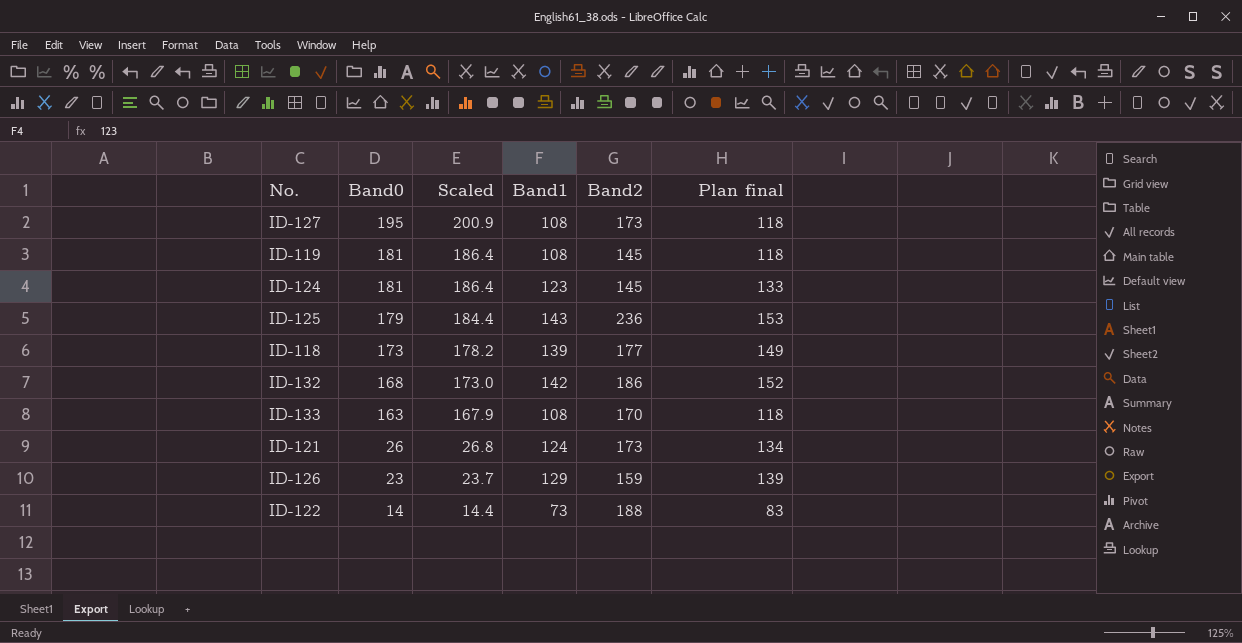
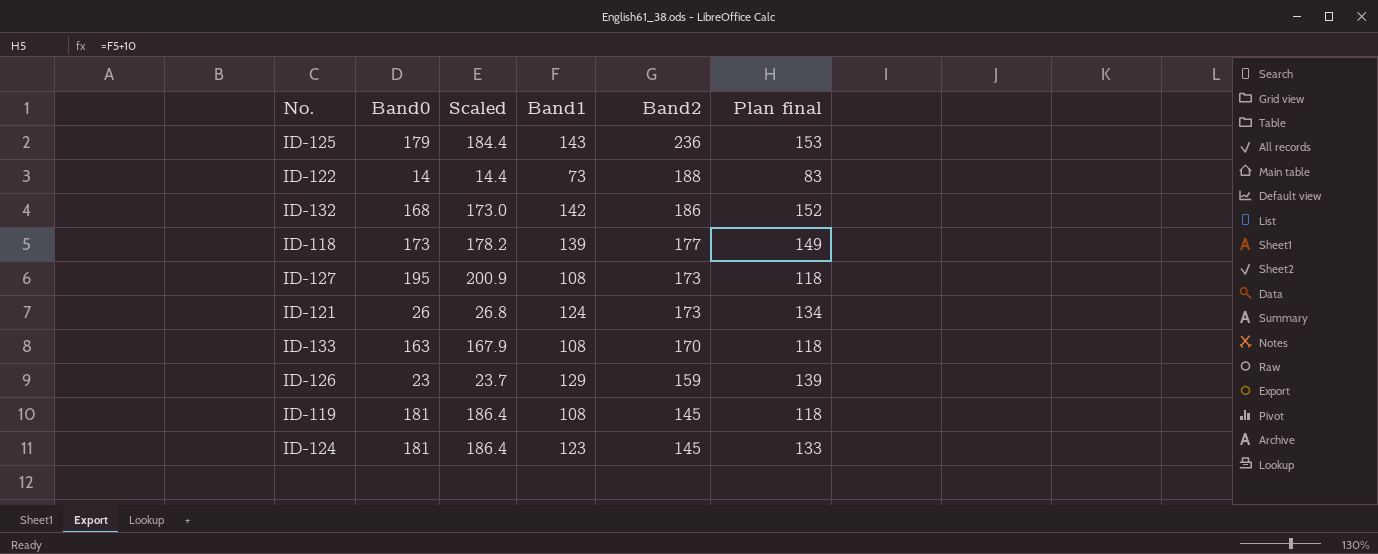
row order: Band0 descending -> Band2 descending

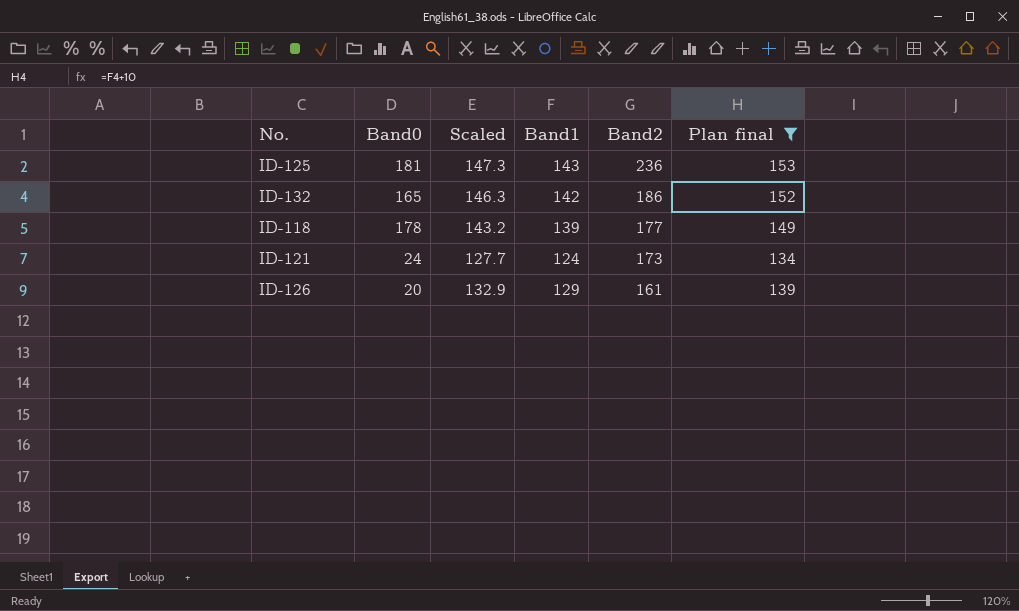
filter: none -> Plan final >= 134
column Scaled | formula: [Band0] * 1.03 -> [Band1] * 1.03
ID-125 | Band0: 179 -> 181
ID-132 | Band0: 168 -> 165
ID-118 | Band0: 173 -> 178
ID-121 | Band0: 26 -> 24
ID-126 | Band0: 23 -> 20
ID-126 | Band2: 159 -> 161

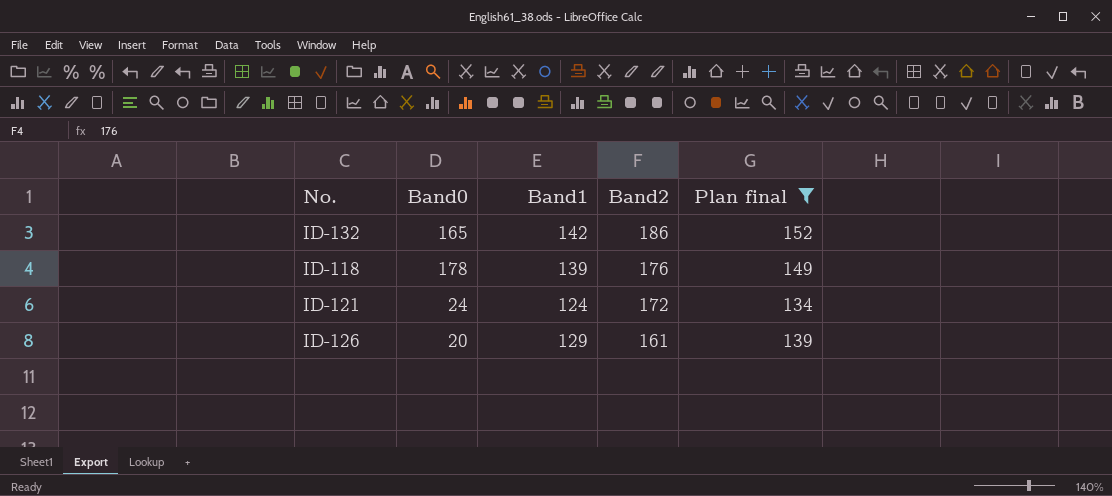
column Scaled | formula: [Band1] * 1.03 -> none
row ID-125: 181 | 147.3 | 143 | 236 | 153 -> none
ID-118 | Band2: 177 -> 176
ID-121 | Band2: 173 -> 172

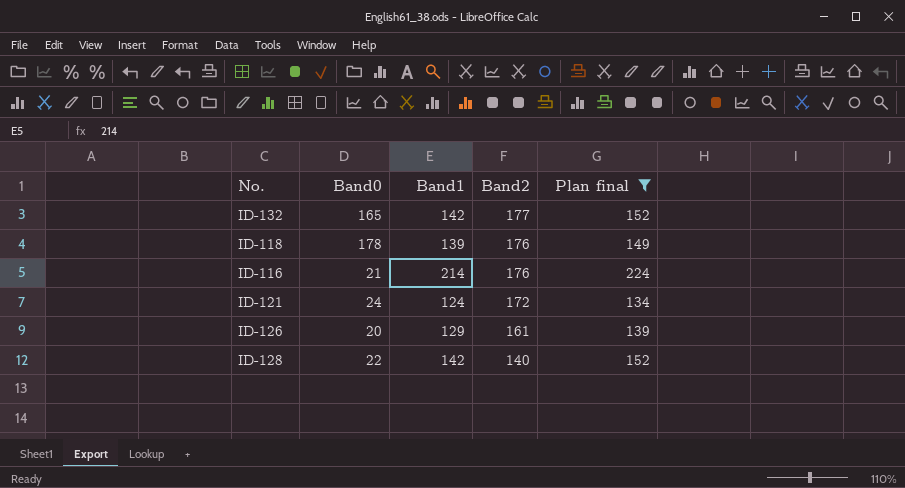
ID-132 | Band2: 186 -> 177
row ID-116: none -> 21 | 214 | 176 | 224
row ID-128: none -> 22 | 142 | 140 | 152

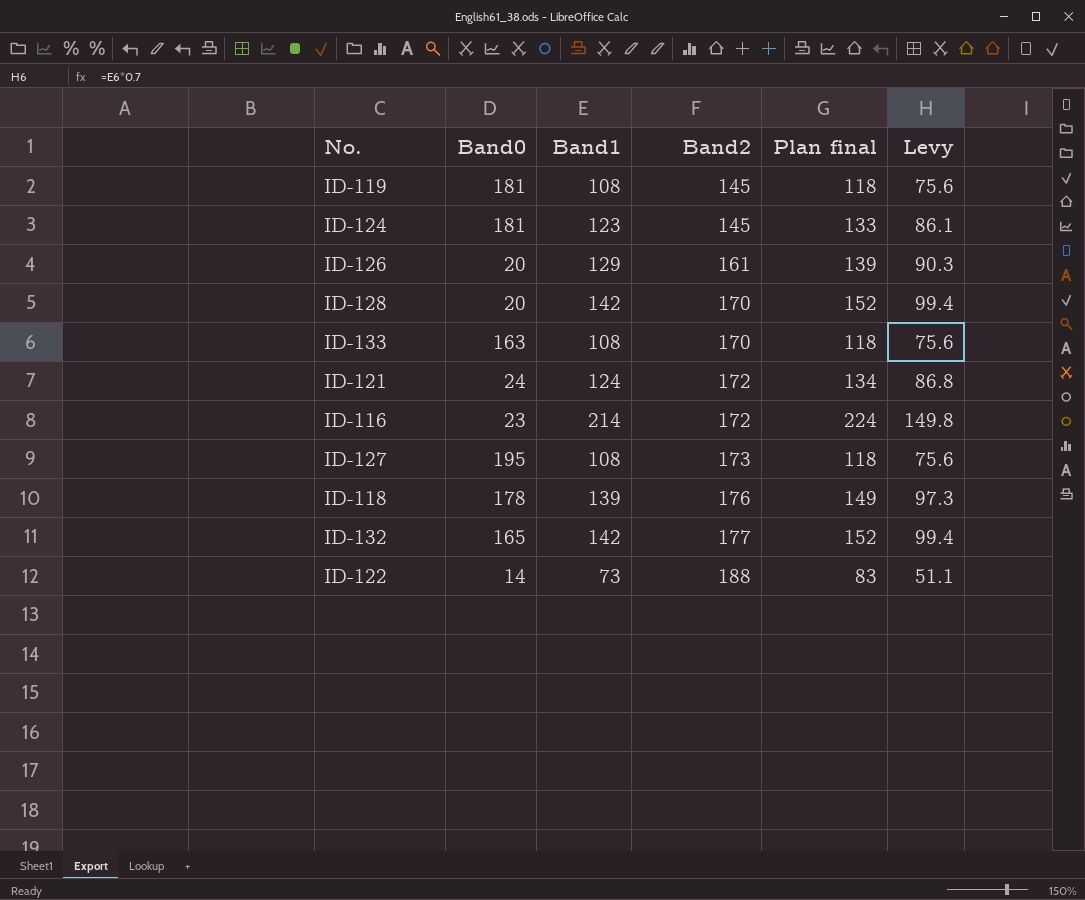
filter: Plan final >= 134 -> none
row order: Band2 descending -> Band2 ascending
column Levy | formula: none -> [Band1] * 0.7
ID-128 | Band0: 22 -> 20
ID-128 | Band2: 140 -> 170
ID-116 | Band0: 21 -> 23
ID-116 | Band2: 176 -> 172

